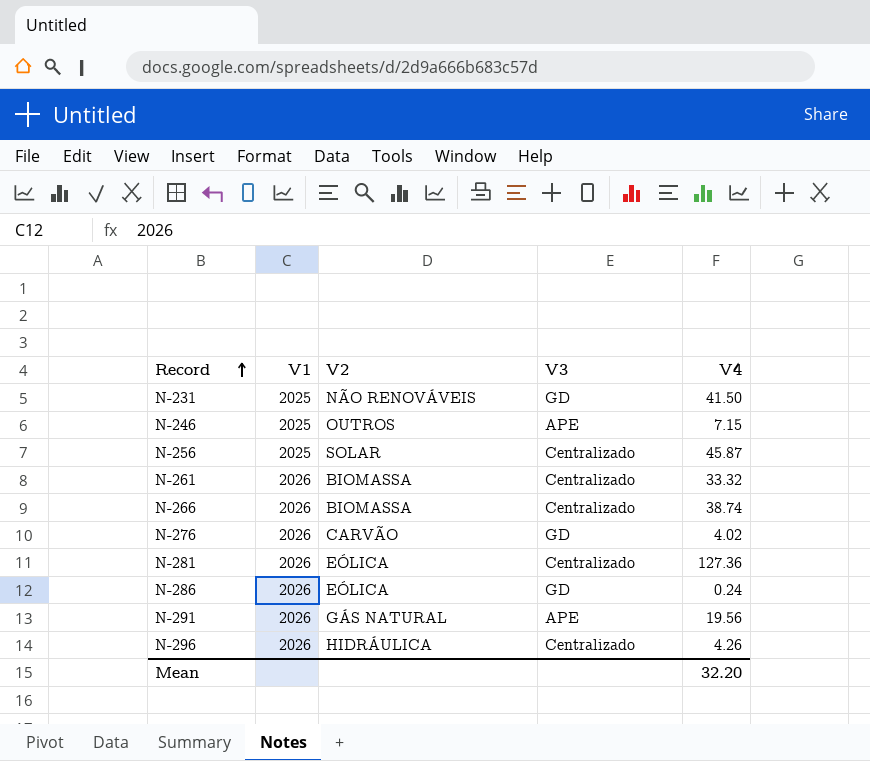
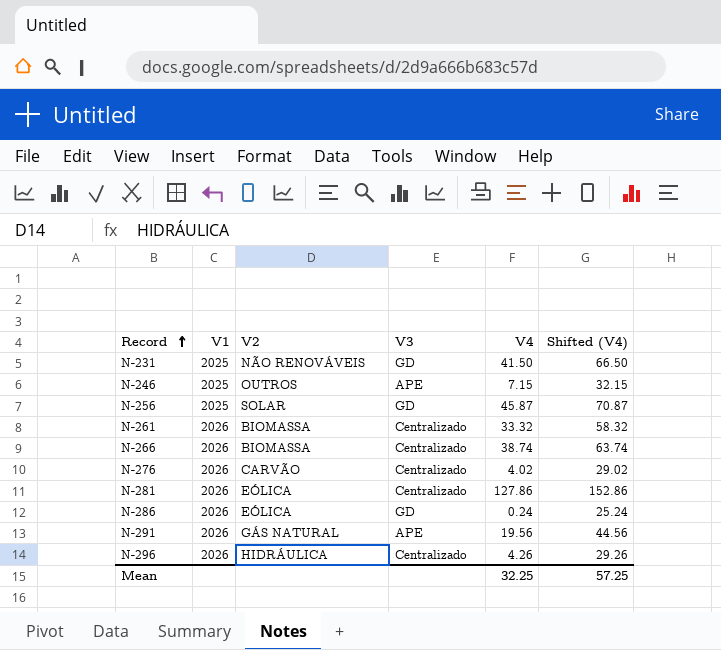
column Shifted (V4) | formula: none -> [V4] + 25
N-256 | V3: Centralizado -> GD
N-276 | V3: GD -> Centralizado
N-281 | V4: 127.36 -> 127.86
Mean | V4: 32.20 -> 32.25

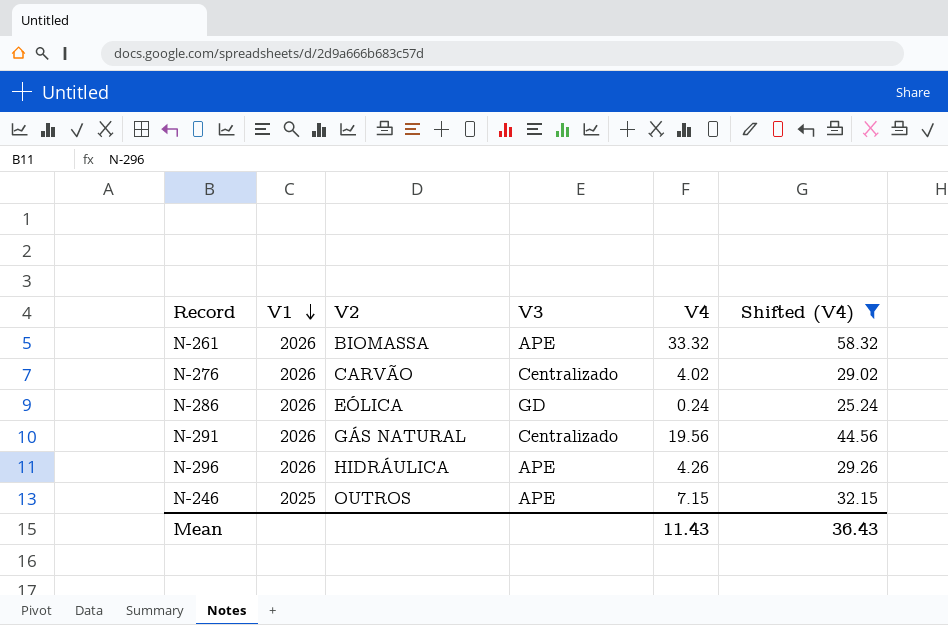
filter: none -> Shifted (V4) <= 58.32
row order: Record ascending -> V1 descending
N-261 | V3: Centralizado -> APE
N-291 | V3: APE -> Centralizado
N-296 | V3: Centralizado -> APE
Mean | V4: 32.25 -> 11.43
Mean | Shifted (V4): 57.25 -> 36.43

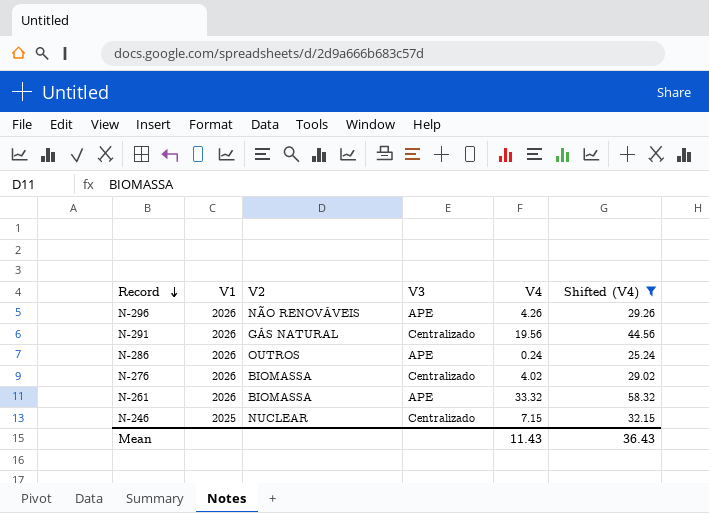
row order: V1 descending -> Record descending
N-296 | V2: HIDRÁULICA -> NÃO RENOVÁVEIS
N-286 | V2: EÓLICA -> OUTROS
N-286 | V3: GD -> APE
N-276 | V2: CARVÃO -> BIOMASSA
N-246 | V2: OUTROS -> NUCLEAR
N-246 | V3: APE -> Centralizado

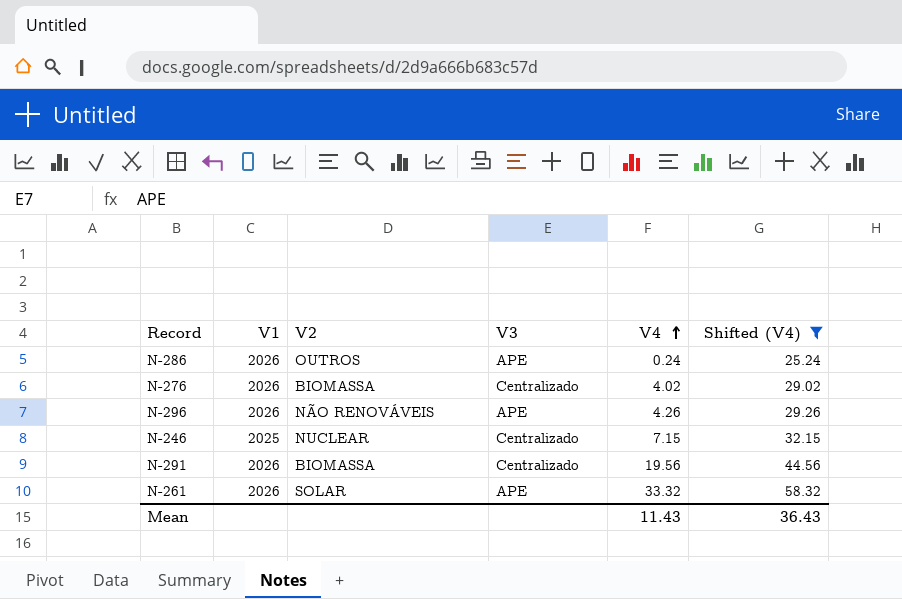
row order: Record descending -> V4 ascending
N-291 | V2: GÁS NATURAL -> BIOMASSA
N-261 | V2: BIOMASSA -> SOLAR

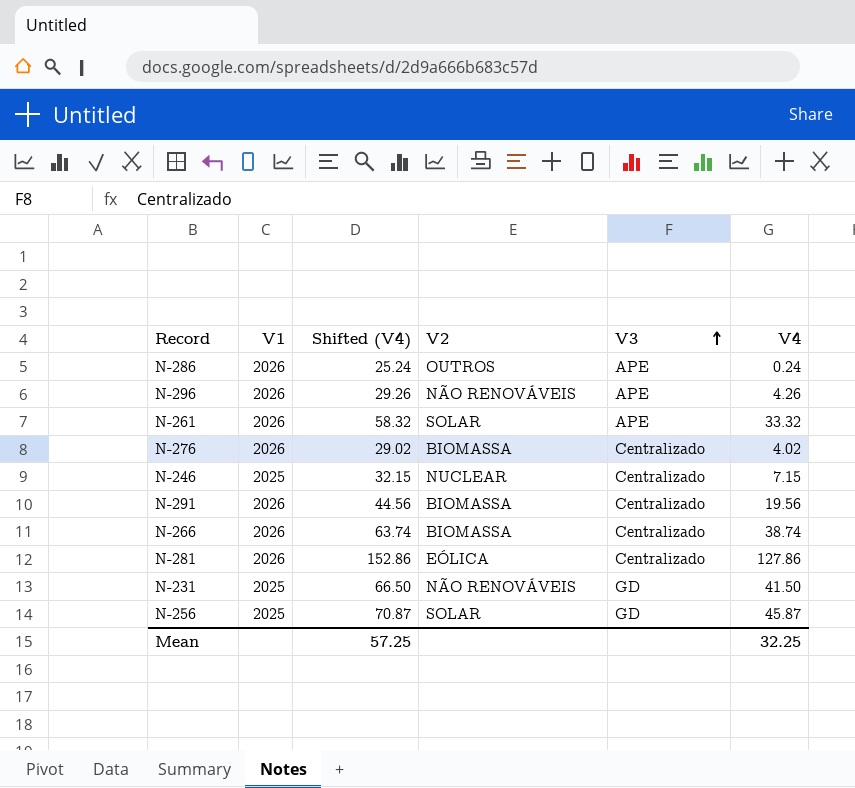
filter: Shifted (V4) <= 58.32 -> none
row order: V4 ascending -> V3 ascending
column Shifted (V4) | position: 6 -> 3
Mean | Shifted (V4): 36.43 -> 57.25
Mean | V4: 11.43 -> 32.25

